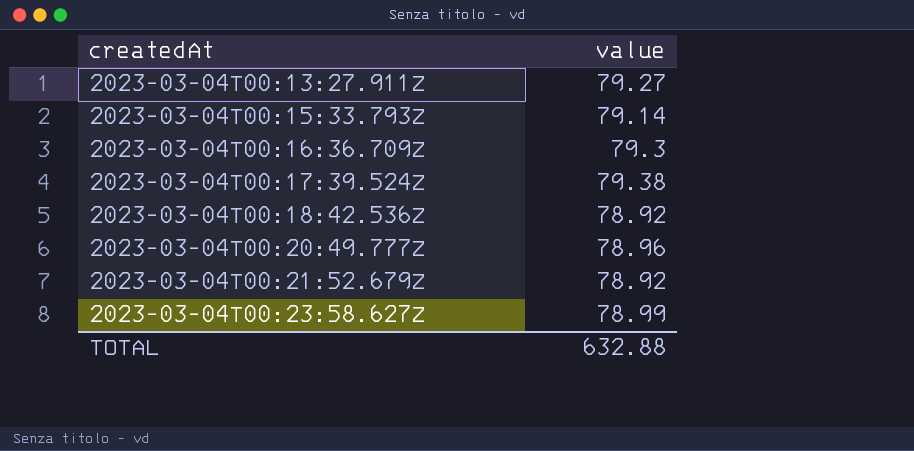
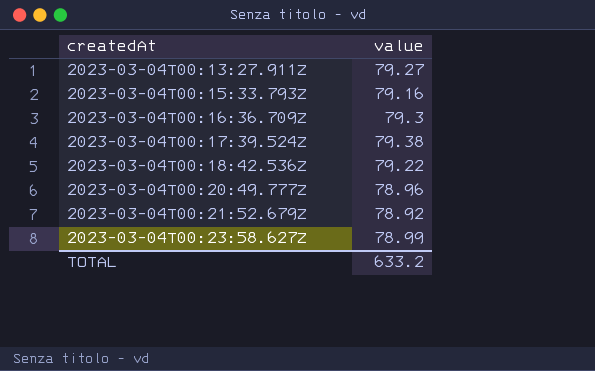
2023-03-04T00:15:33.793Z | value: 79.14 -> 79.16
2023-03-04T00:18:42.536Z | value: 78.92 -> 79.22
TOTAL | value: 632.88 -> 633.2

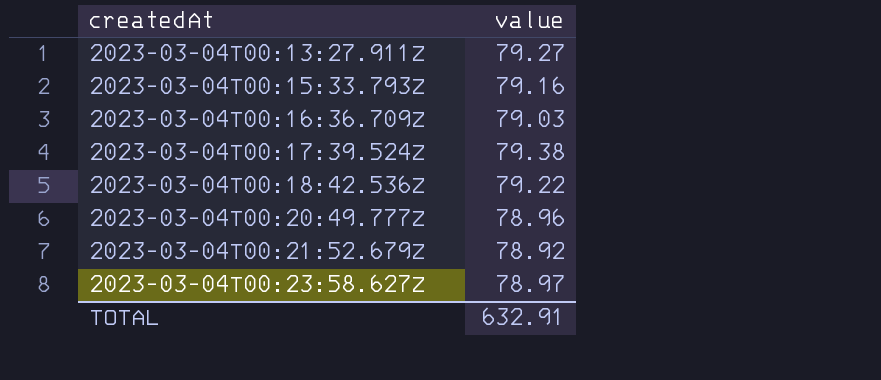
2023-03-04T00:16:36.709Z | value: 79.3 -> 79.03
2023-03-04T00:23:58.627Z | value: 78.99 -> 78.97
TOTAL | value: 633.2 -> 632.91

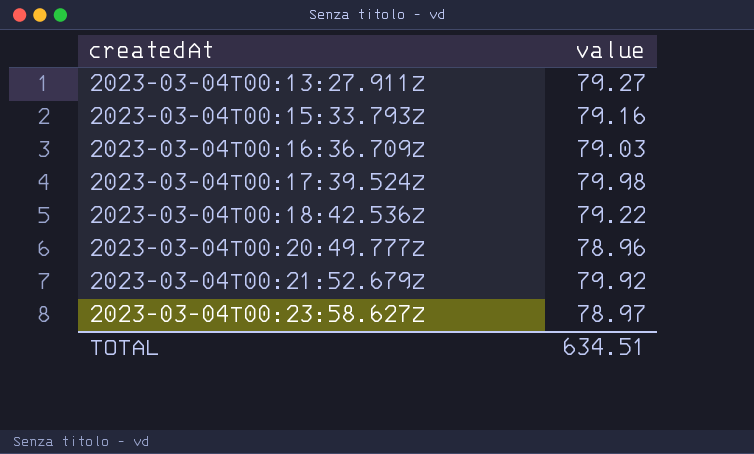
2023-03-04T00:17:39.524Z | value: 79.38 -> 79.98
2023-03-04T00:21:52.679Z | value: 78.92 -> 79.92
TOTAL | value: 632.91 -> 634.51

